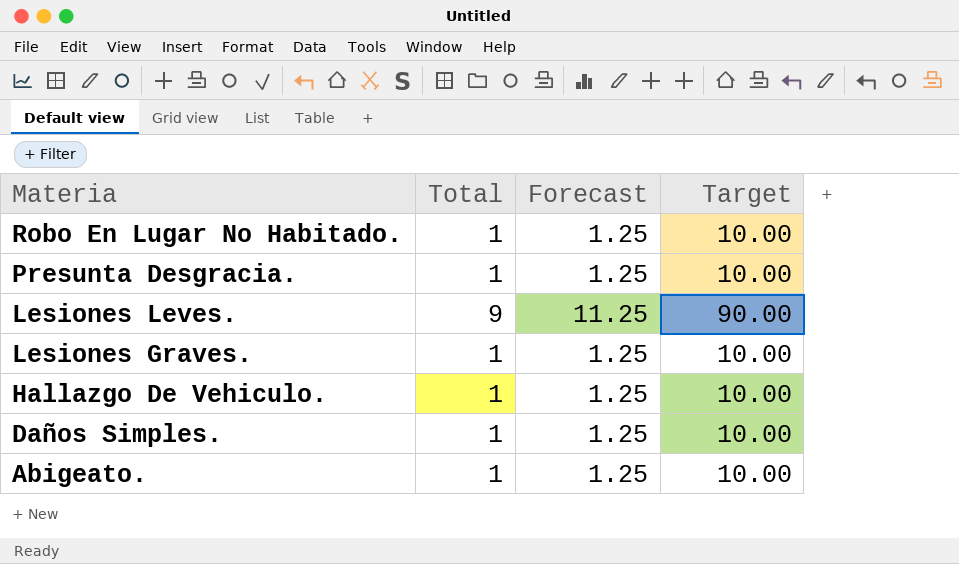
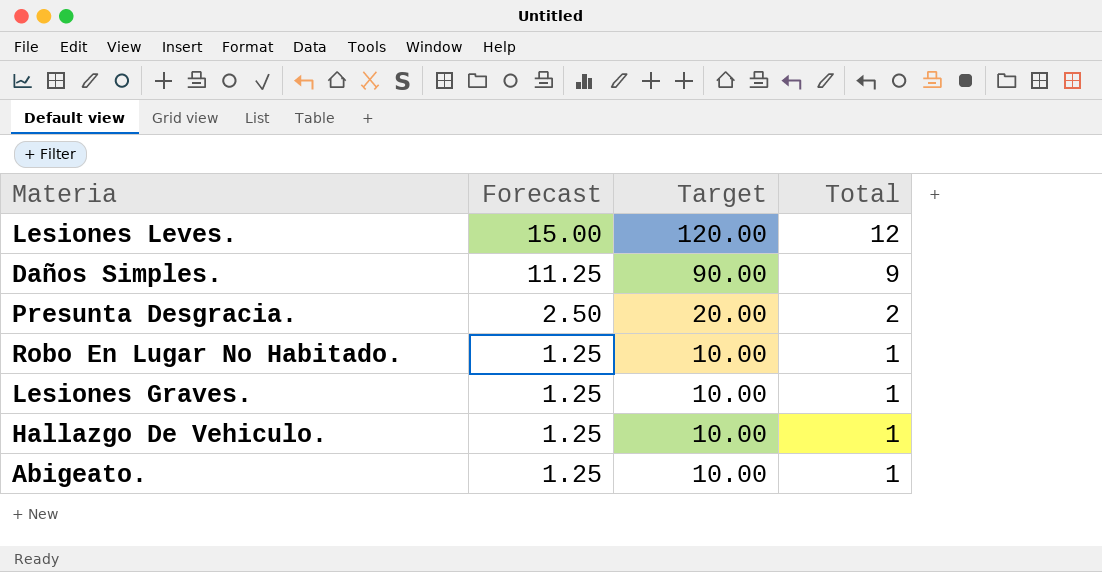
row order: Materia descending -> Forecast descending
column Total | position: 2 -> 4
Lesiones Leves. | Forecast: 11.25 -> 15.00
Lesiones Leves. | Target: 90.00 -> 120.00
Lesiones Leves. | Total: 9 -> 12
Daños Simples. | Forecast: 1.25 -> 11.25
Daños Simples. | Target: 10.00 -> 90.00
Daños Simples. | Total: 1 -> 9
Presunta Desgracia. | Forecast: 1.25 -> 2.50
Presunta Desgracia. | Target: 10.00 -> 20.00
Presunta Desgracia. | Total: 1 -> 2

